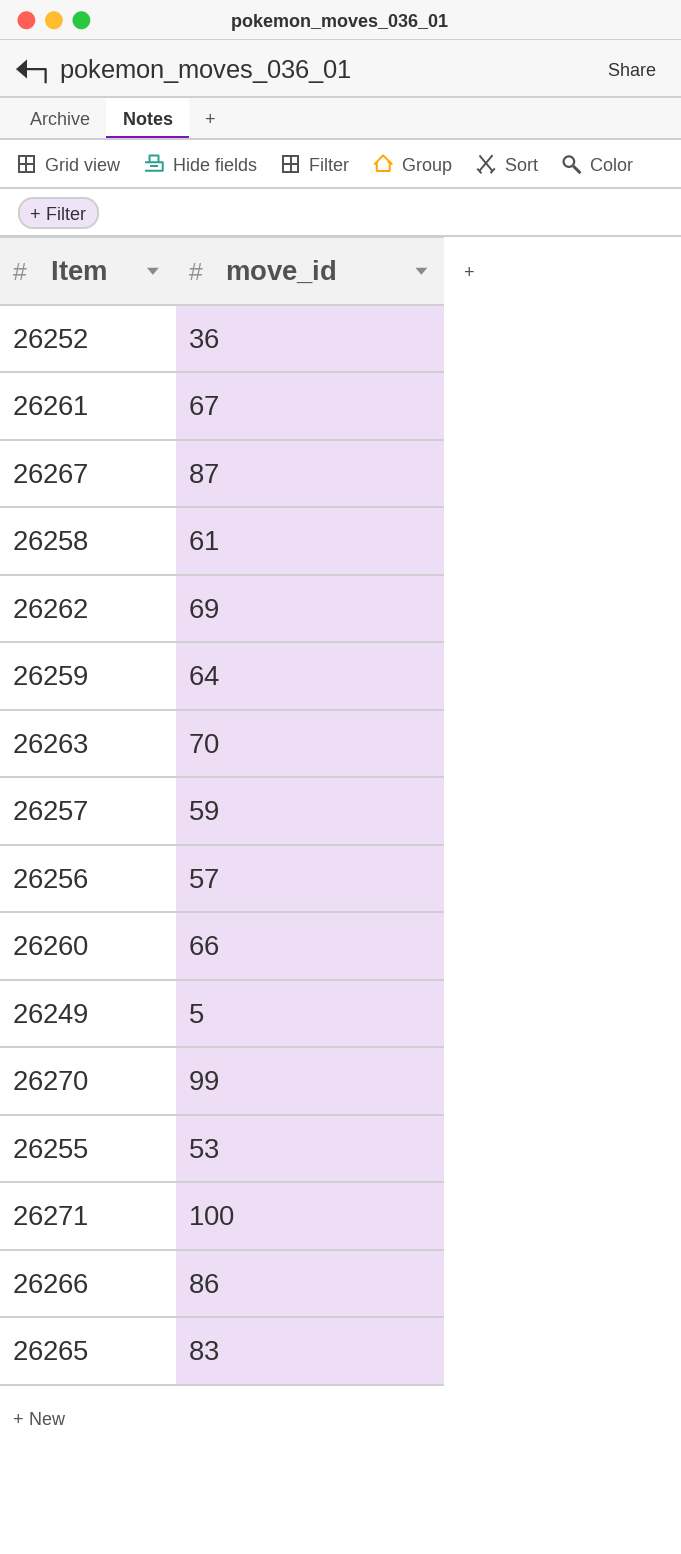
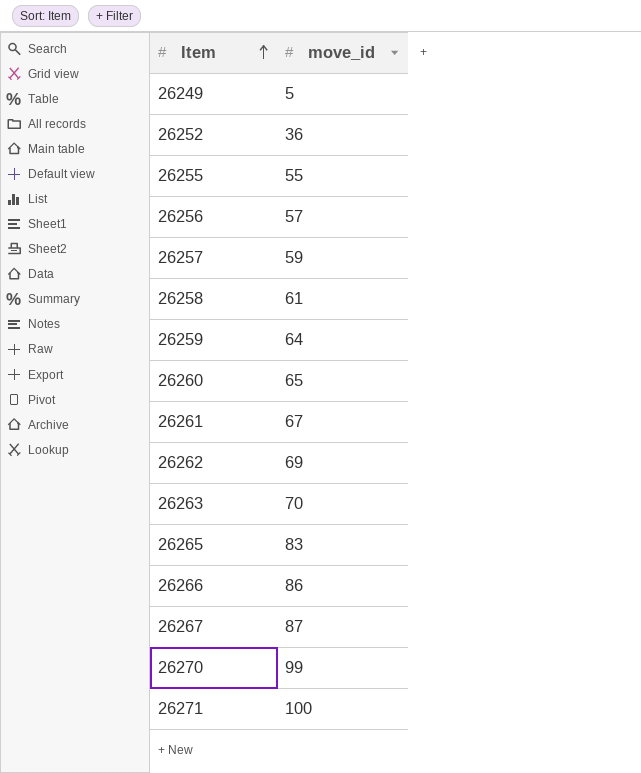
row order: none -> Item ascending
26255 | move_id: 53 -> 55
26260 | move_id: 66 -> 65

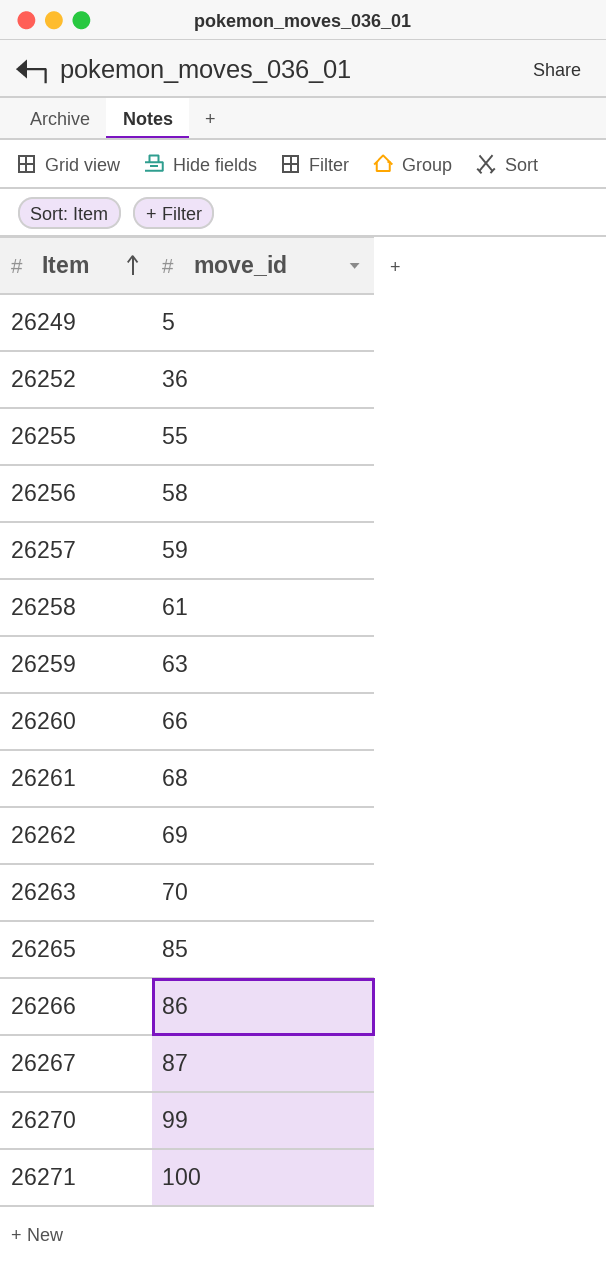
26256 | move_id: 57 -> 58
26259 | move_id: 64 -> 63
26260 | move_id: 65 -> 66
26261 | move_id: 67 -> 68
26265 | move_id: 83 -> 85

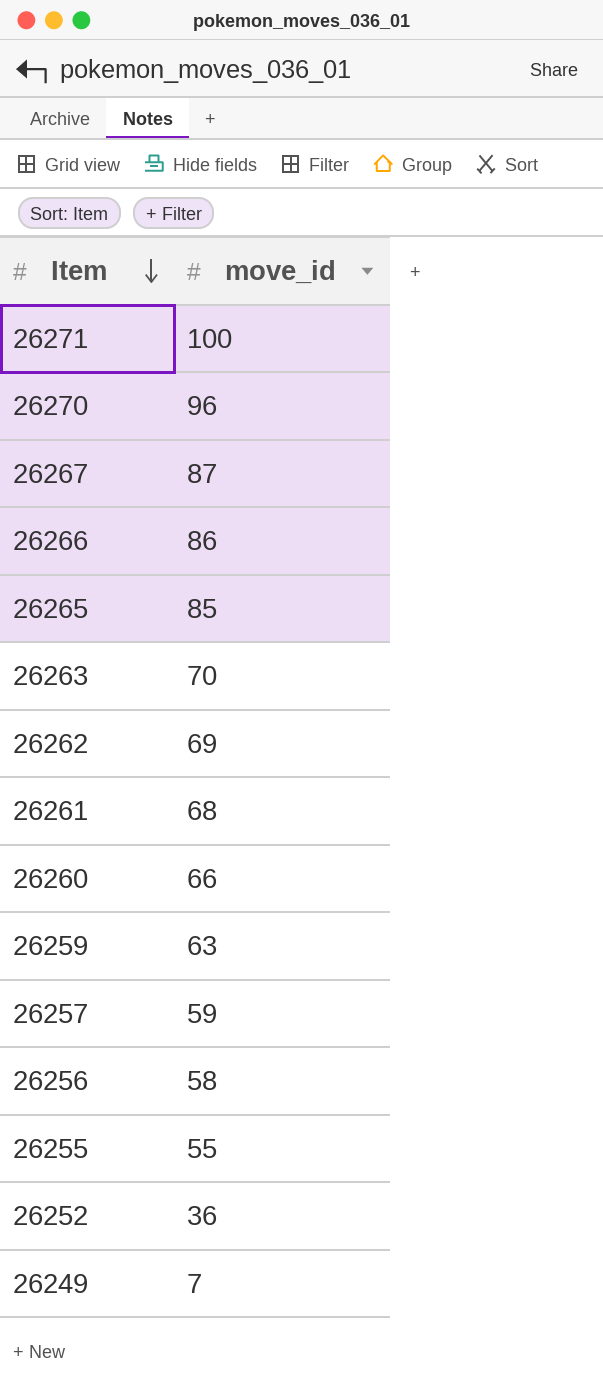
row order: Item ascending -> Item descending
row 26258: 61 -> none
26270 | move_id: 99 -> 96
26249 | move_id: 5 -> 7

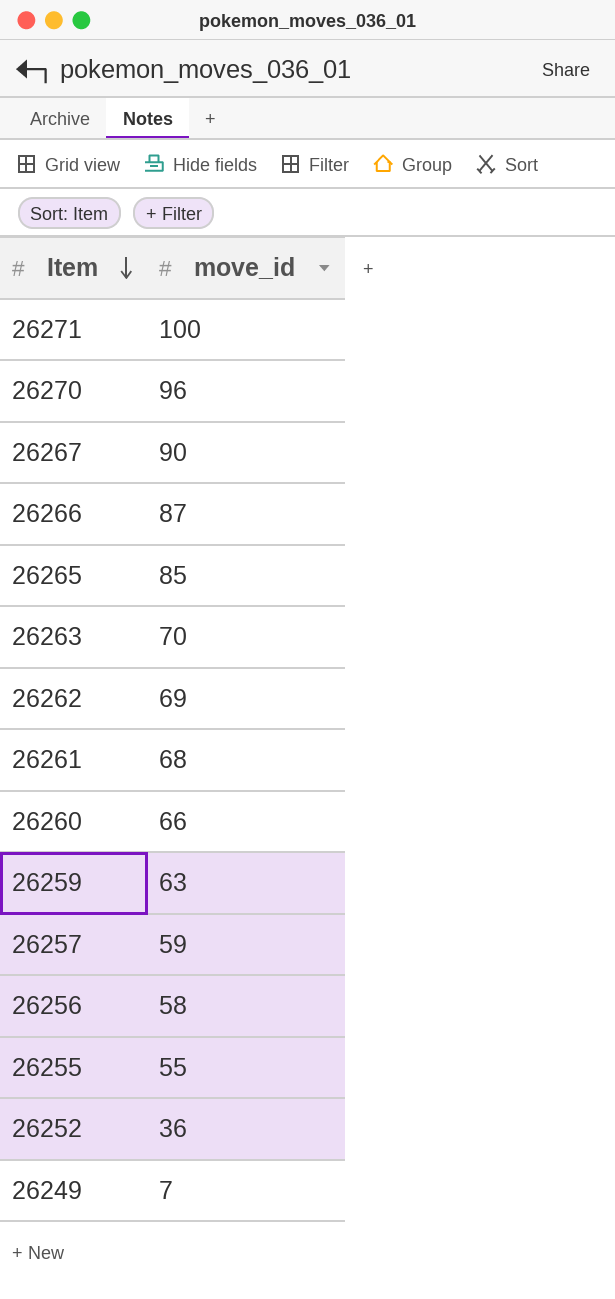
26267 | move_id: 87 -> 90
26266 | move_id: 86 -> 87

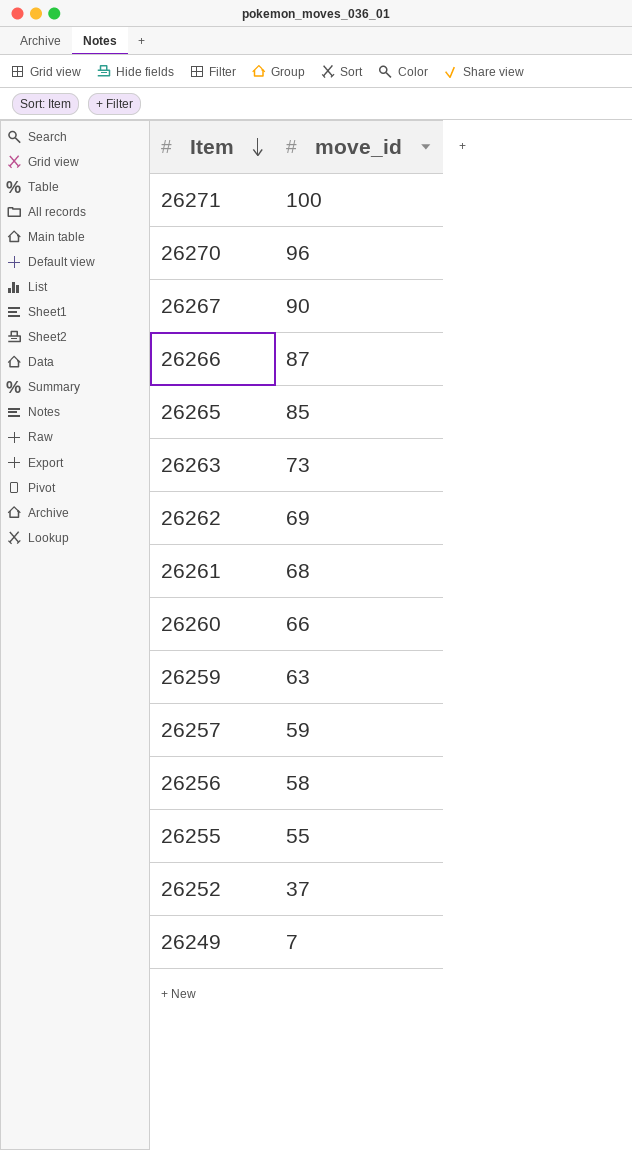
26263 | move_id: 70 -> 73
26252 | move_id: 36 -> 37

